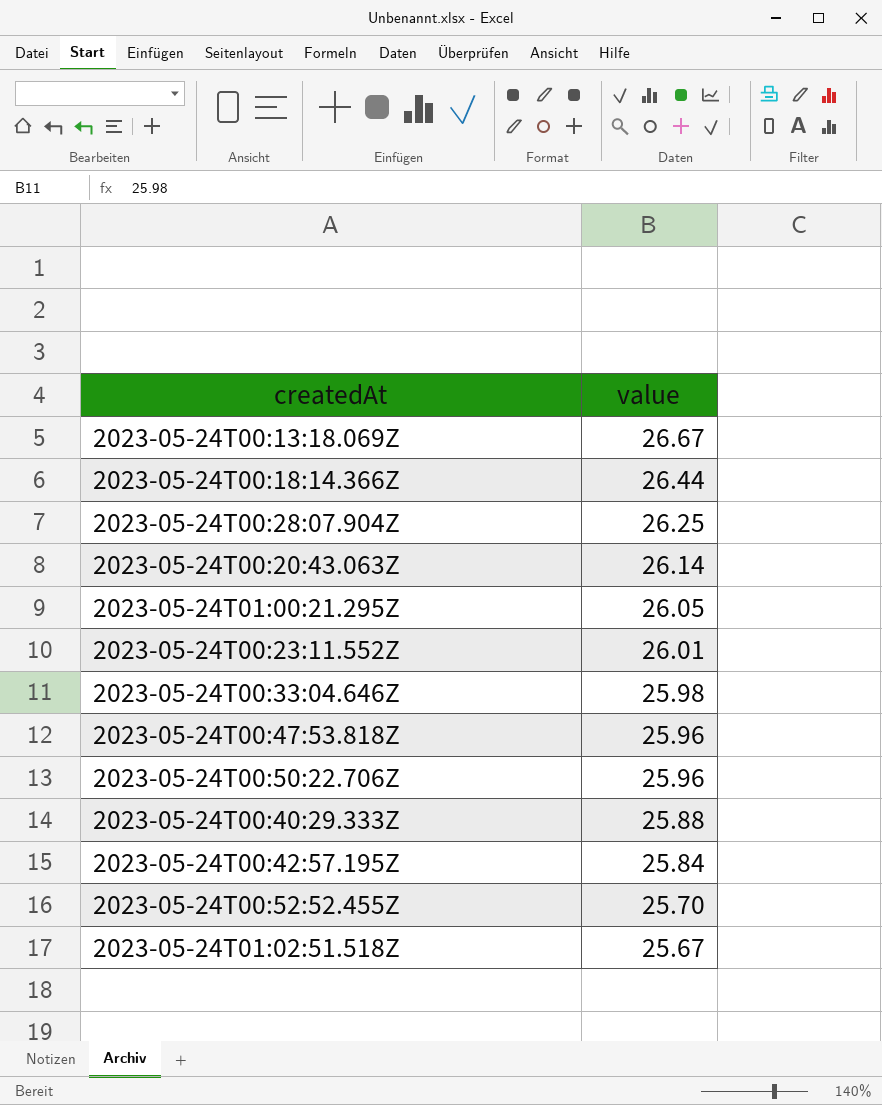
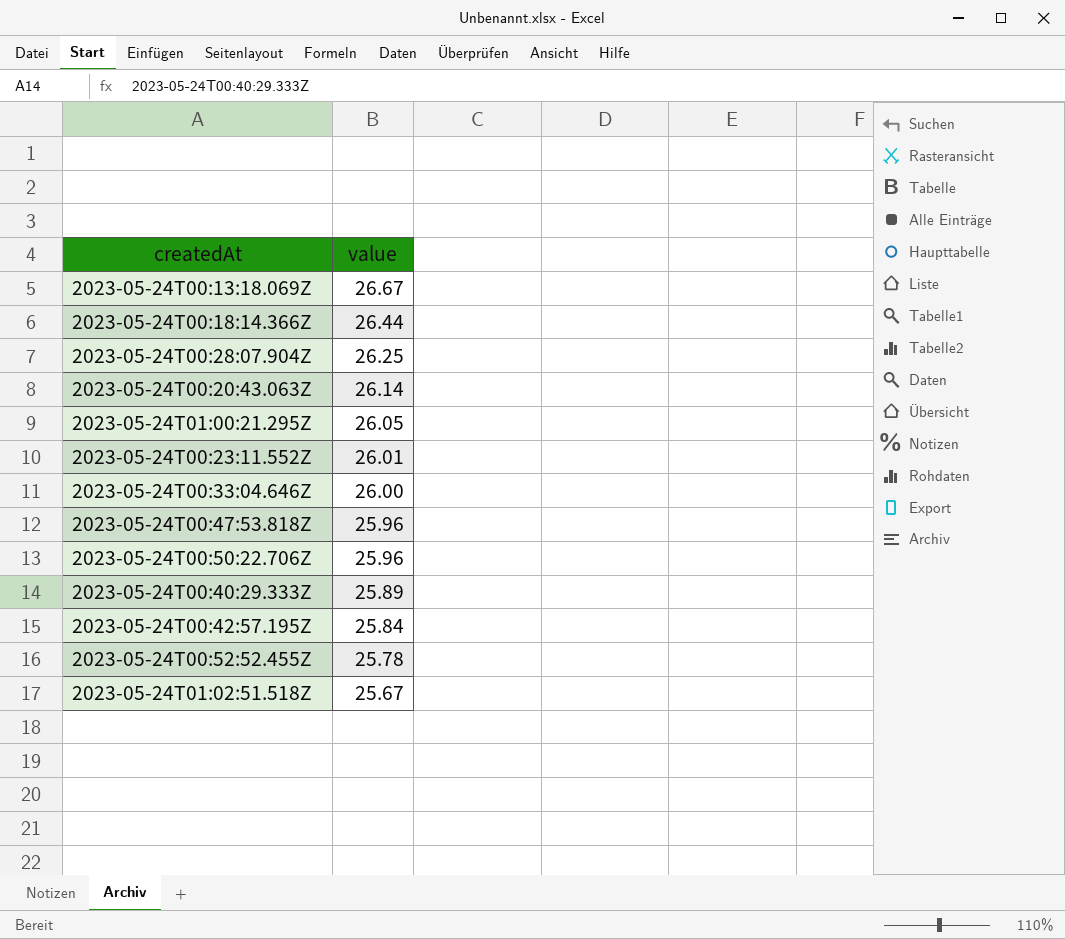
2023-05-24T00:33:04.646Z | value: 25.98 -> 26.00
2023-05-24T00:40:29.333Z | value: 25.88 -> 25.89
2023-05-24T00:52:52.455Z | value: 25.70 -> 25.78

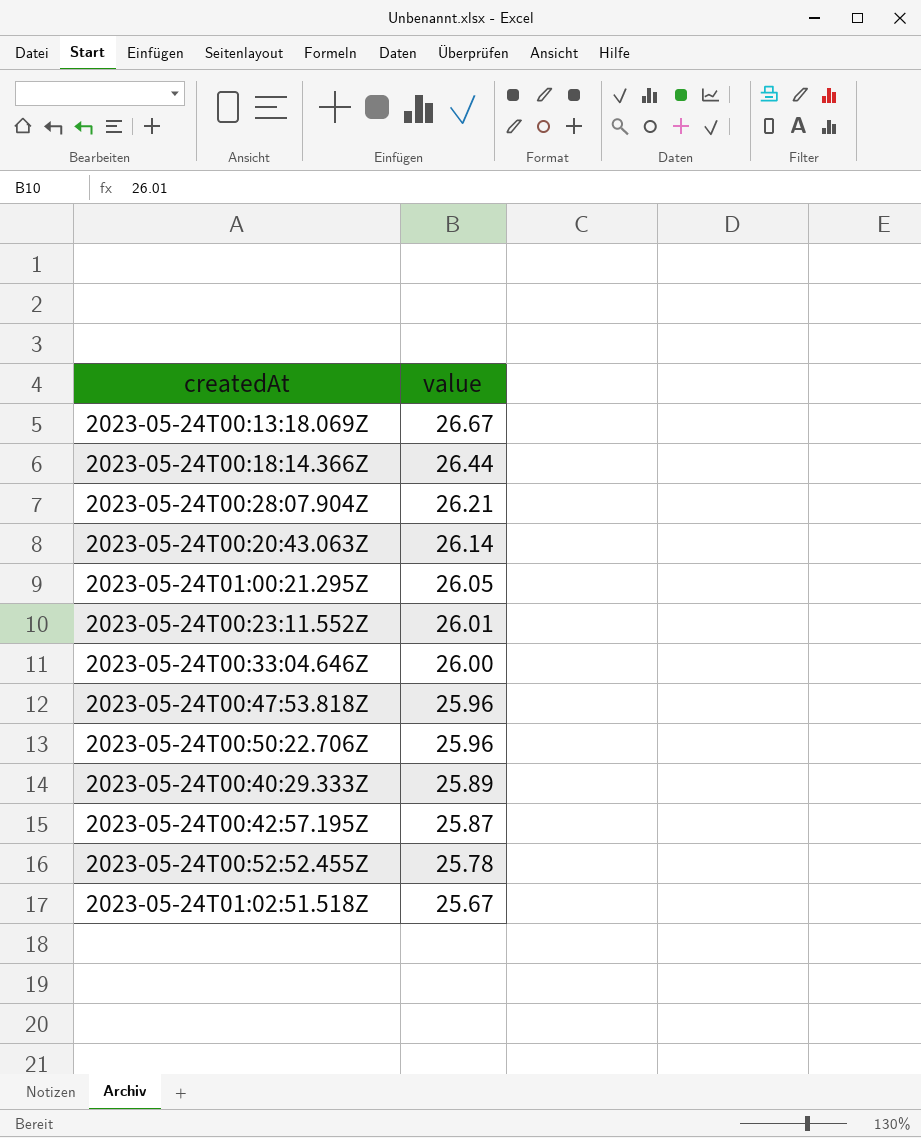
2023-05-24T00:28:07.904Z | value: 26.25 -> 26.21
2023-05-24T00:42:57.195Z | value: 25.84 -> 25.87

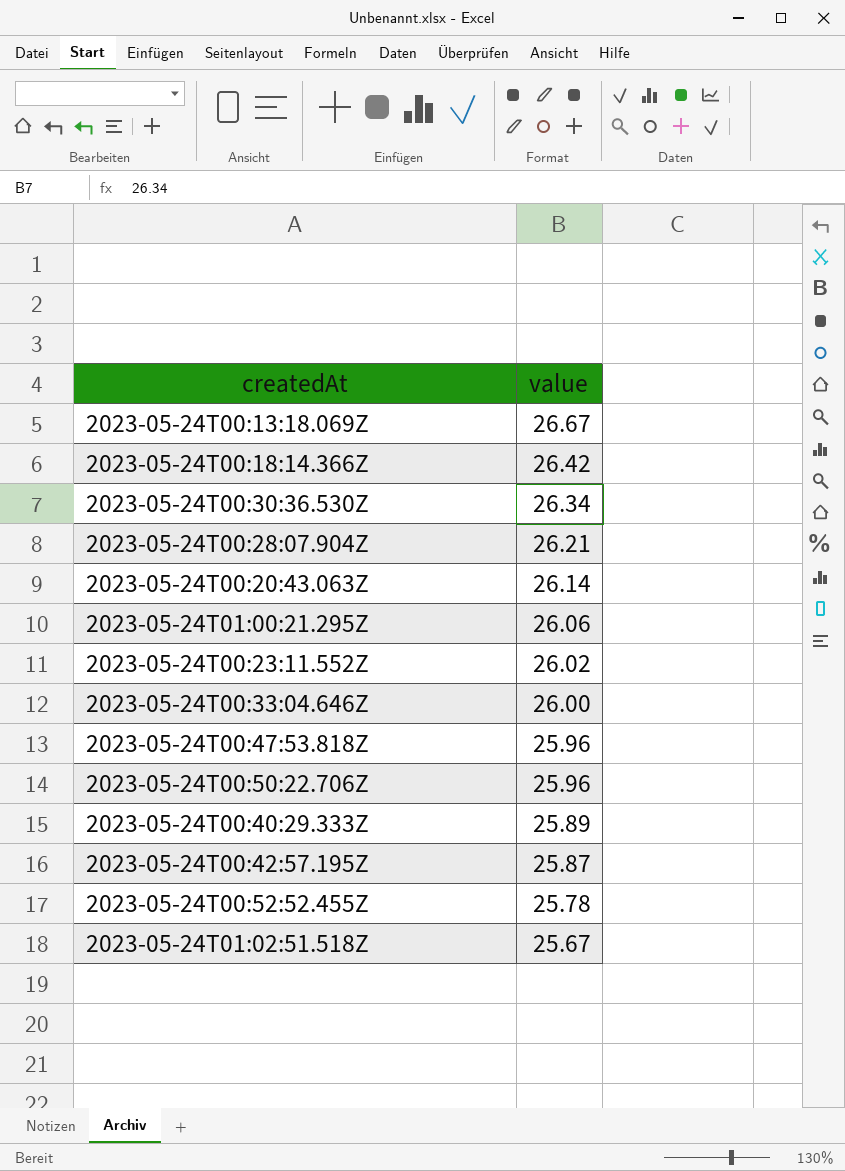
2023-05-24T00:18:14.366Z | value: 26.44 -> 26.42
row 2023-05-24T00:30:36.530Z: none -> 26.34
2023-05-24T01:00:21.295Z | value: 26.05 -> 26.06
2023-05-24T00:23:11.552Z | value: 26.01 -> 26.02

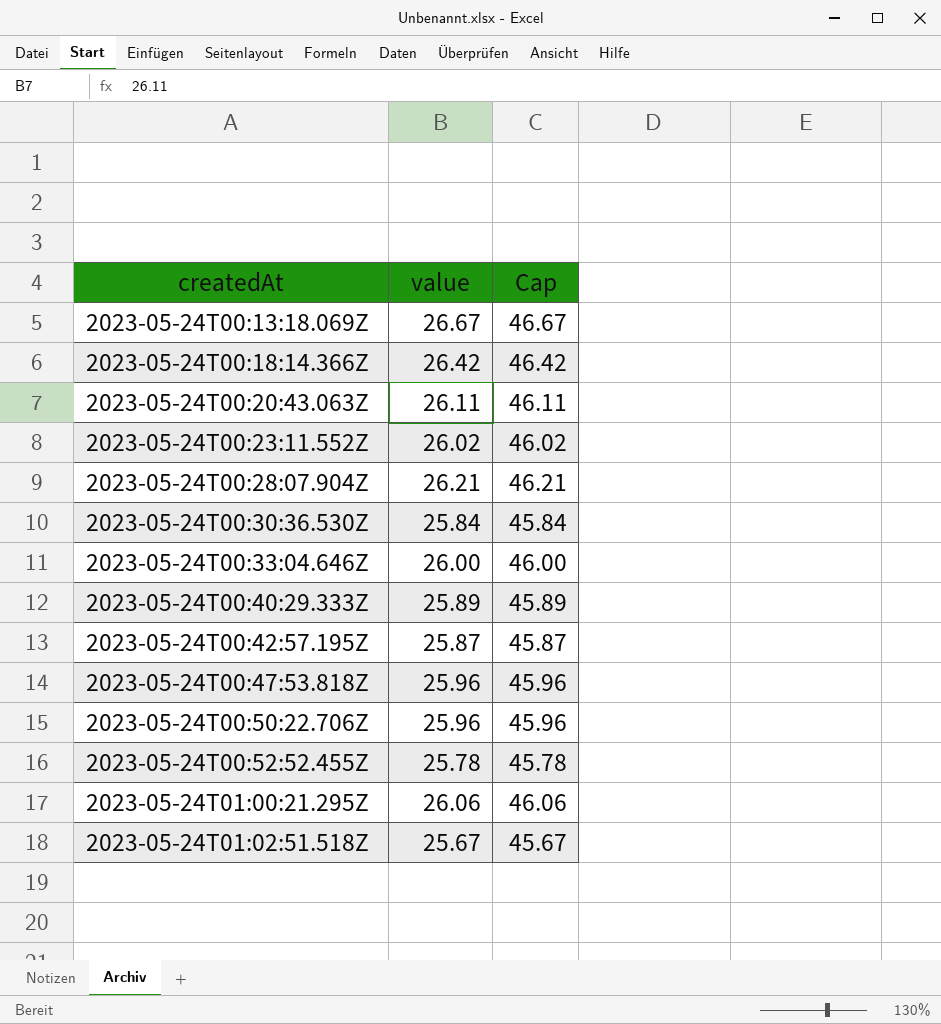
row order: value descending -> createdAt ascending
column Cap | formula: none -> [value] + 20
2023-05-24T00:20:43.063Z | value: 26.14 -> 26.11
2023-05-24T00:30:36.530Z | value: 26.34 -> 25.84

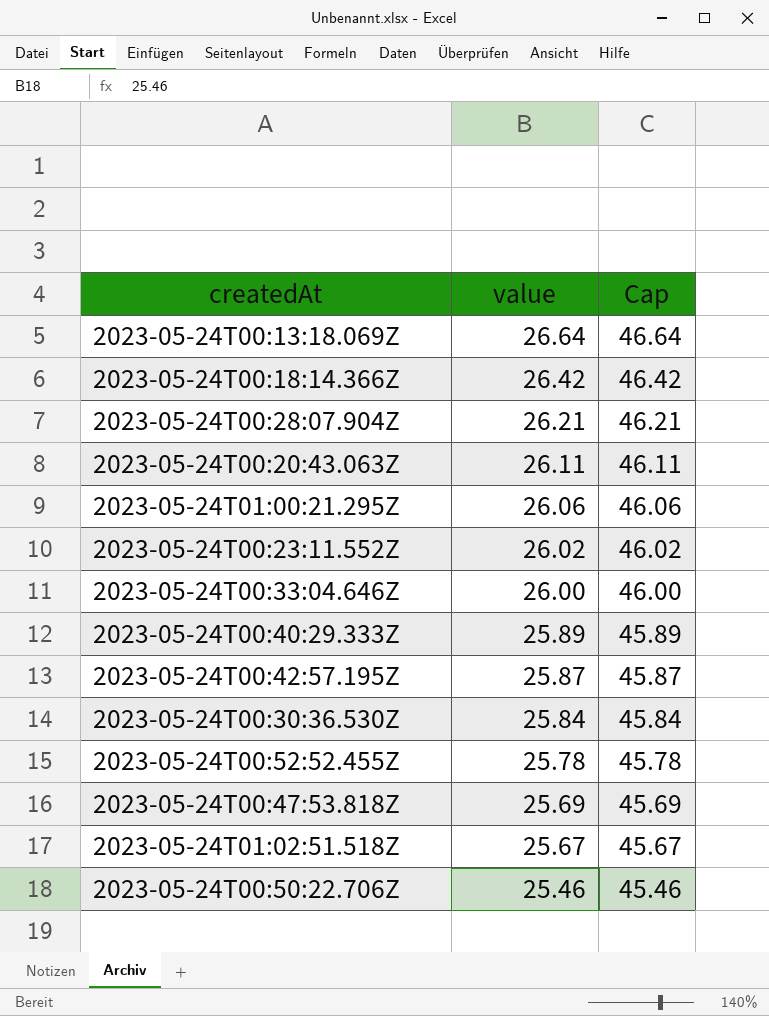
row order: createdAt ascending -> value descending
2023-05-24T00:13:18.069Z | value: 26.67 -> 26.64
2023-05-24T00:13:18.069Z | Cap: 46.67 -> 46.64
2023-05-24T00:47:53.818Z | value: 25.96 -> 25.69
2023-05-24T00:47:53.818Z | Cap: 45.96 -> 45.69
2023-05-24T00:50:22.706Z | value: 25.96 -> 25.46
2023-05-24T00:50:22.706Z | Cap: 45.96 -> 45.46

